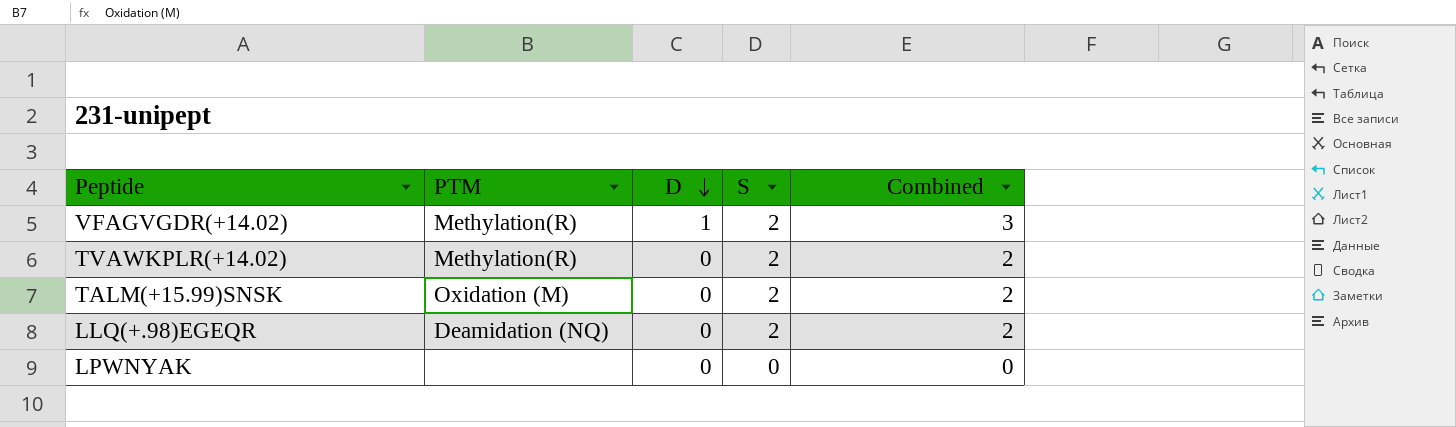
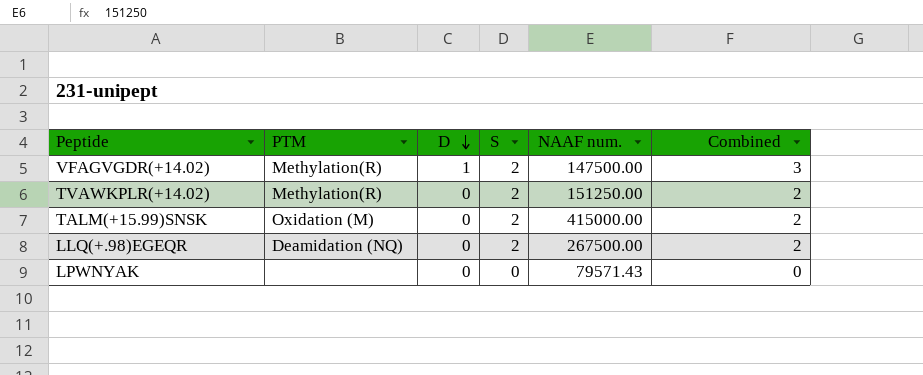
column NAAF num. | position: none -> 5

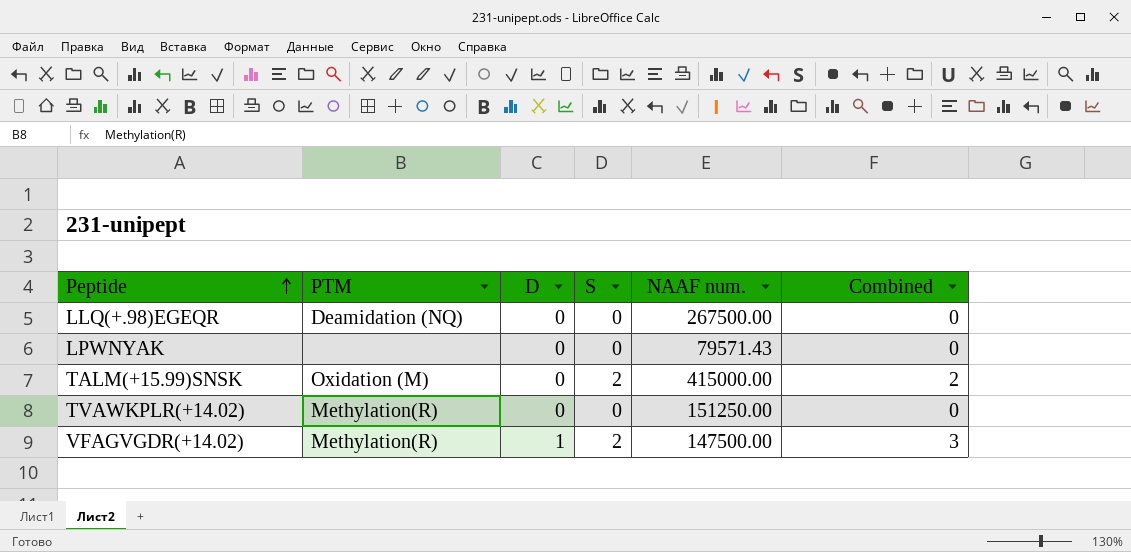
row order: D descending -> Peptide ascending
LLQ(+.98)EGEQR | S: 2 -> 0
LLQ(+.98)EGEQR | Combined: 2 -> 0
TVAWKPLR(+14.02) | S: 2 -> 0
TVAWKPLR(+14.02) | Combined: 2 -> 0

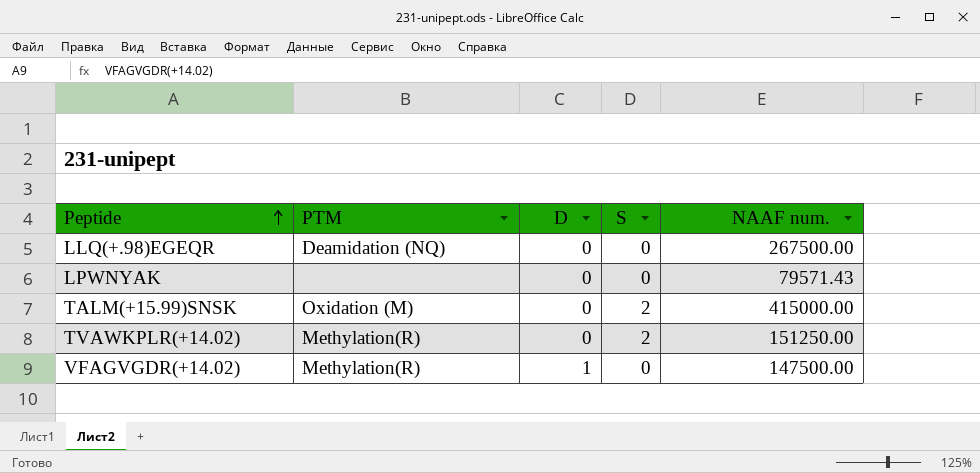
column Combined | formula: [D] + [S] -> none
TVAWKPLR(+14.02) | S: 0 -> 2
VFAGVGDR(+14.02) | S: 2 -> 0

